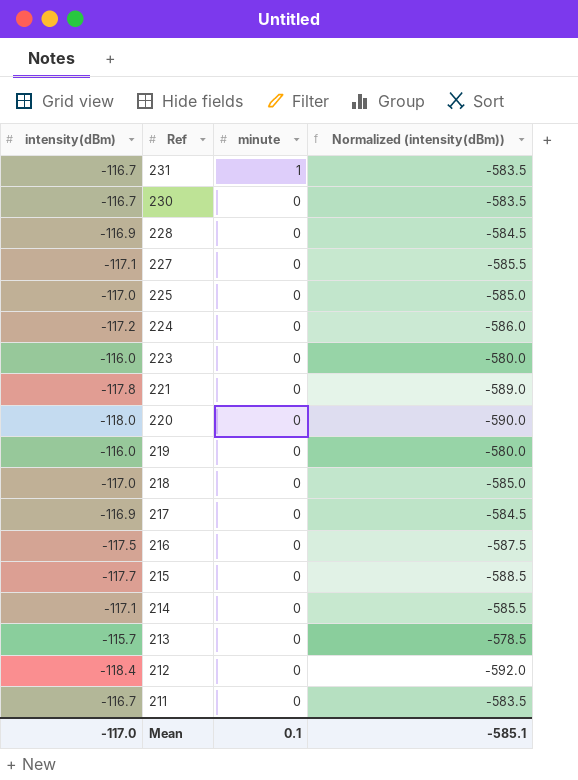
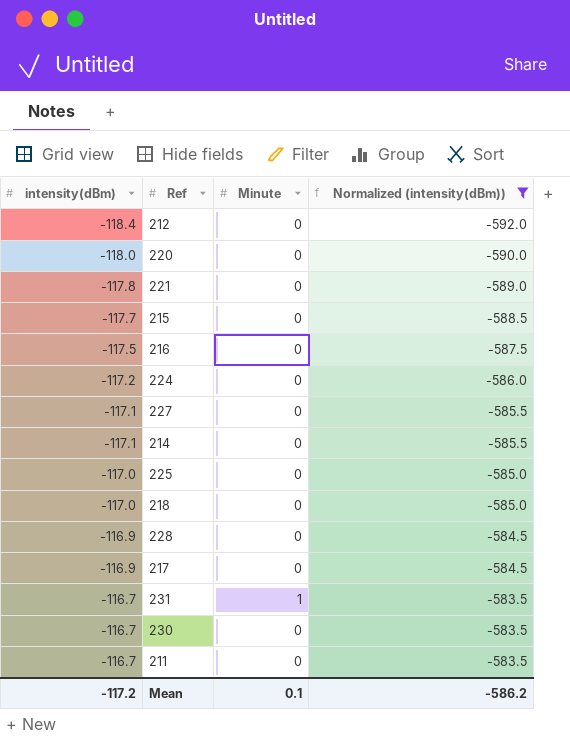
filter: none -> Normalized (intensity(dBm)) <= -583.5
row order: Ref descending -> intensity(dBm) ascending
column name: minute -> Minute
Mean | intensity(dBm): -117.0 -> -117.2
Mean | Normalized (intensity(dBm)): -585.1 -> -586.2

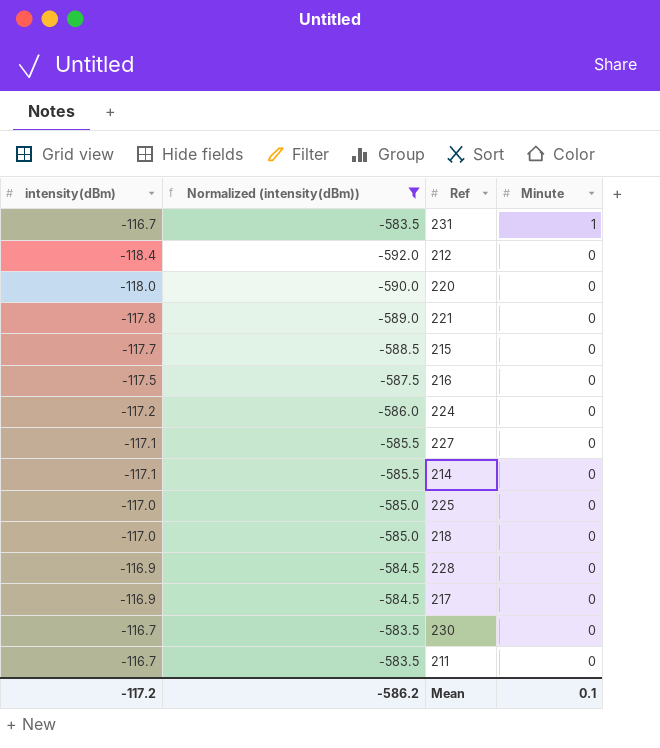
row order: intensity(dBm) ascending -> Minute descending
column Normalized (intensity(dBm)) | position: 4 -> 2

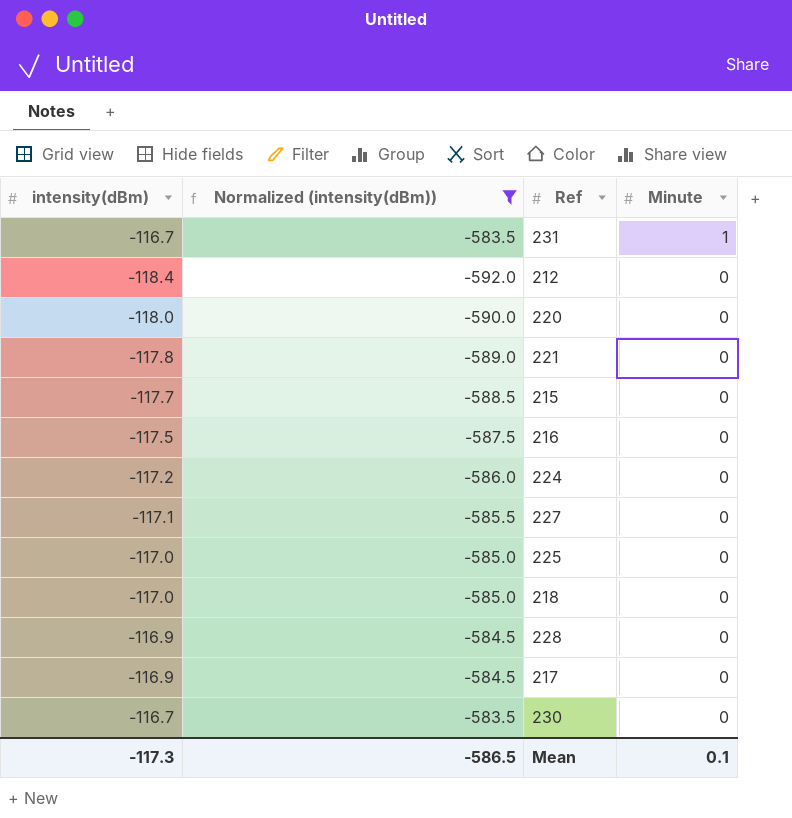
row 214: -117.1 | -585.5 | 0 -> none
row 211: -116.7 | -583.5 | 0 -> none
Mean | intensity(dBm): -117.2 -> -117.3
Mean | Normalized (intensity(dBm)): -586.2 -> -586.5

